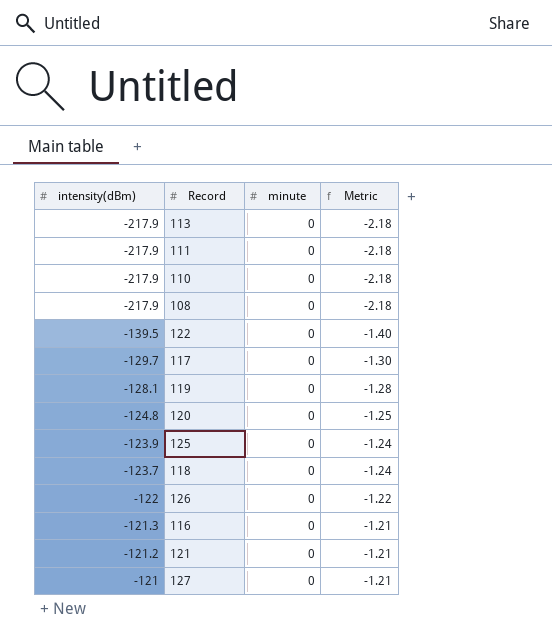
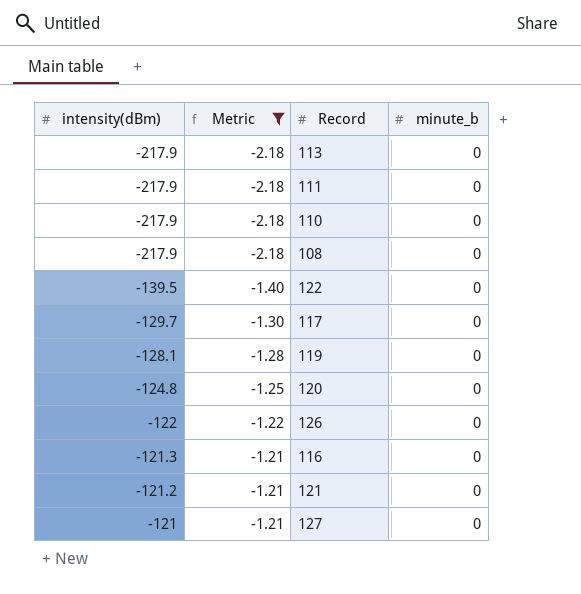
filter: none -> Metric != -1.24
column Metric | position: 4 -> 2
column name: minute -> minute_b

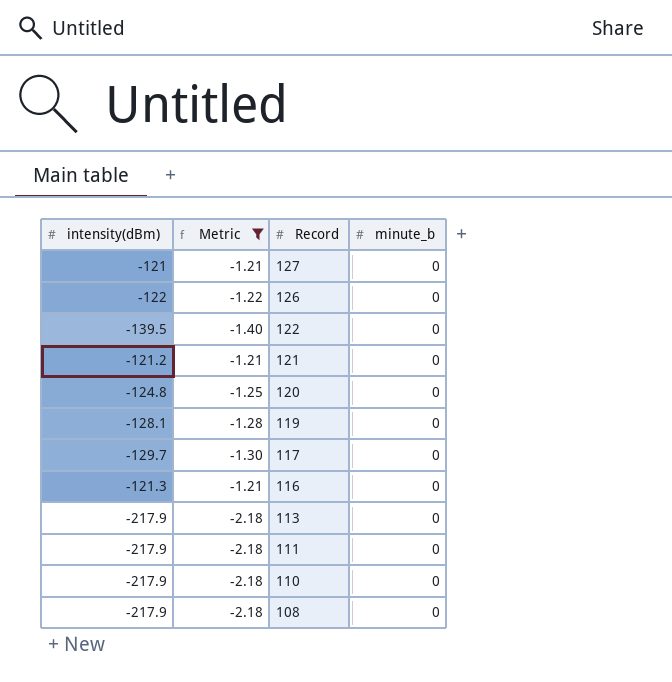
row order: intensity(dBm) ascending -> Record descending

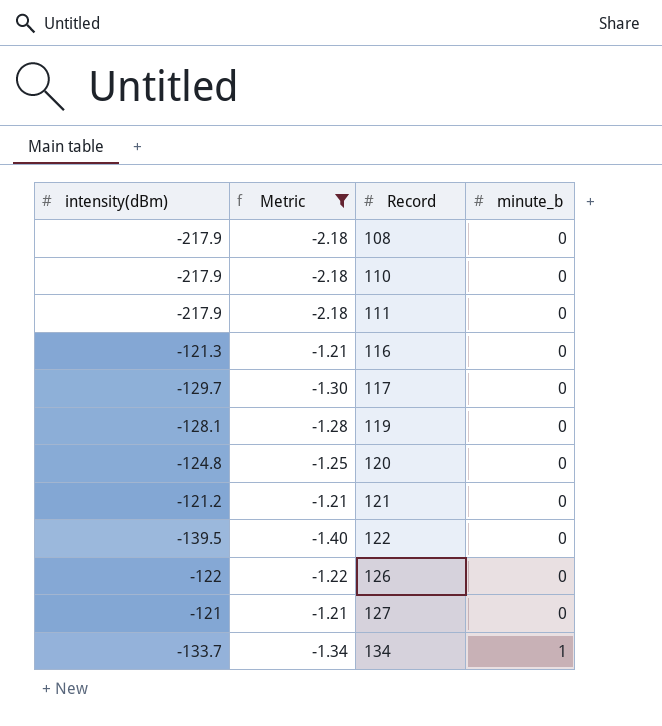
row order: Record descending -> Record ascending
row 113: -217.9 | -2.18 | 0 -> none
row 134: none -> -133.7 | -1.34 | 1

